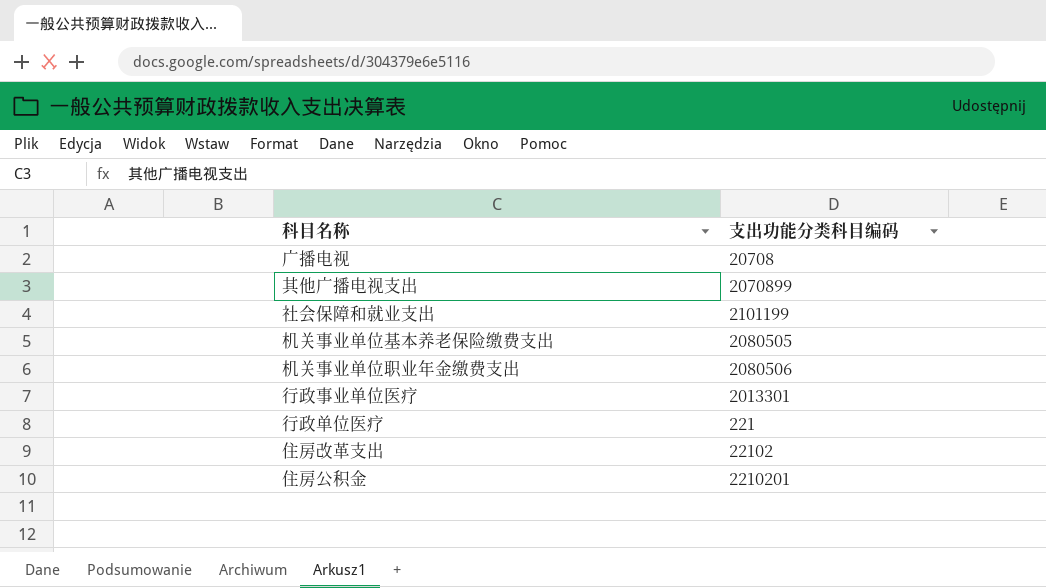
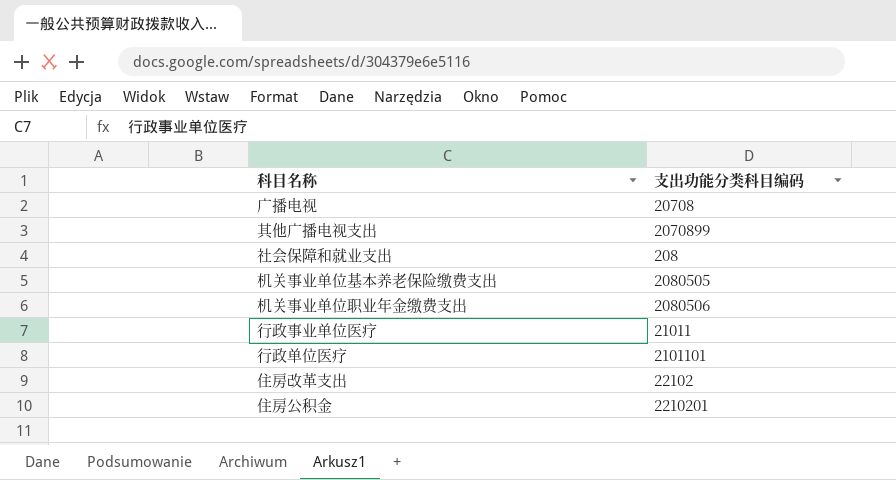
社会保障和就业支出 | 支出功能分类科目编码: 2101199 -> 208
行政事业单位医疗 | 支出功能分类科目编码: 2013301 -> 21011
行政单位医疗 | 支出功能分类科目编码: 221 -> 2101101

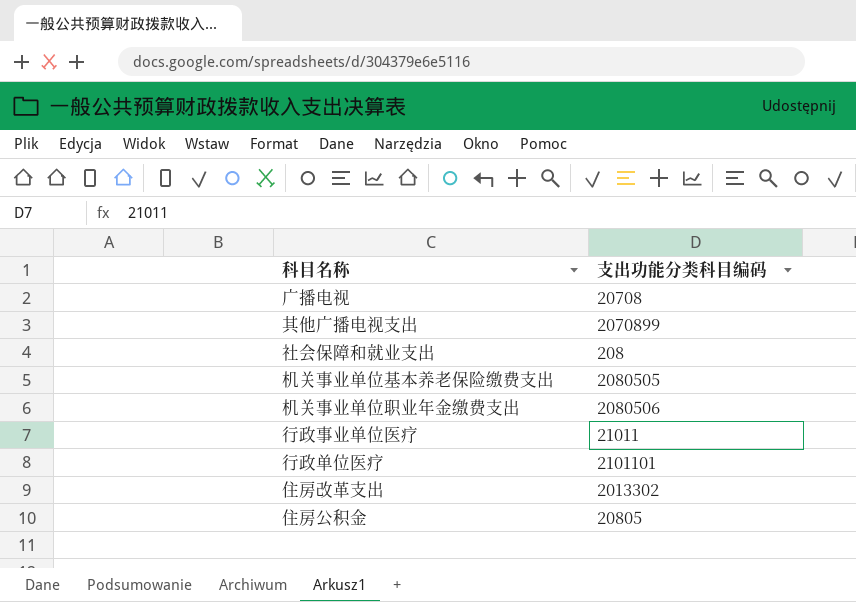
住房改革支出 | 支出功能分类科目编码: 22102 -> 2013302
住房公积金 | 支出功能分类科目编码: 2210201 -> 20805

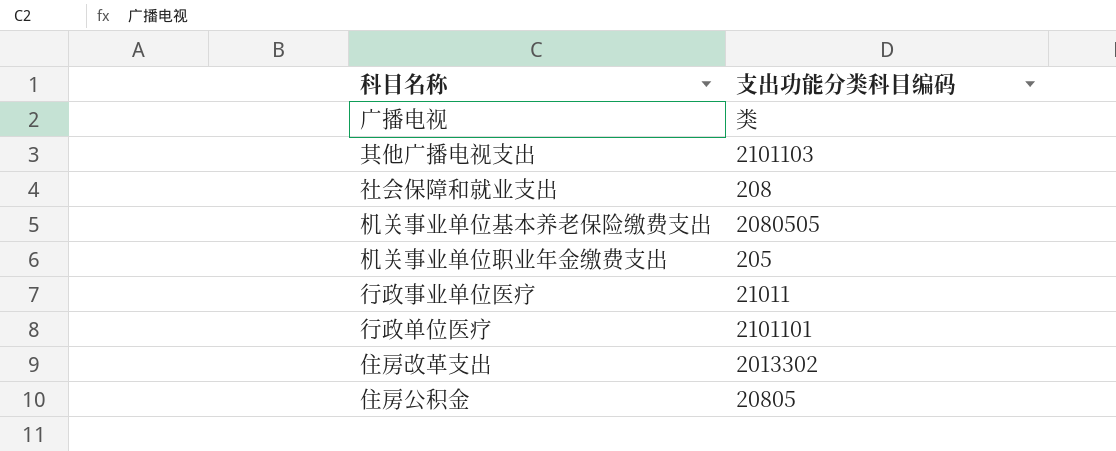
广播电视 | 支出功能分类科目编码: 20708 -> 类
其他广播电视支出 | 支出功能分类科目编码: 2070899 -> 2101103
机关事业单位职业年金缴费支出 | 支出功能分类科目编码: 2080506 -> 205

